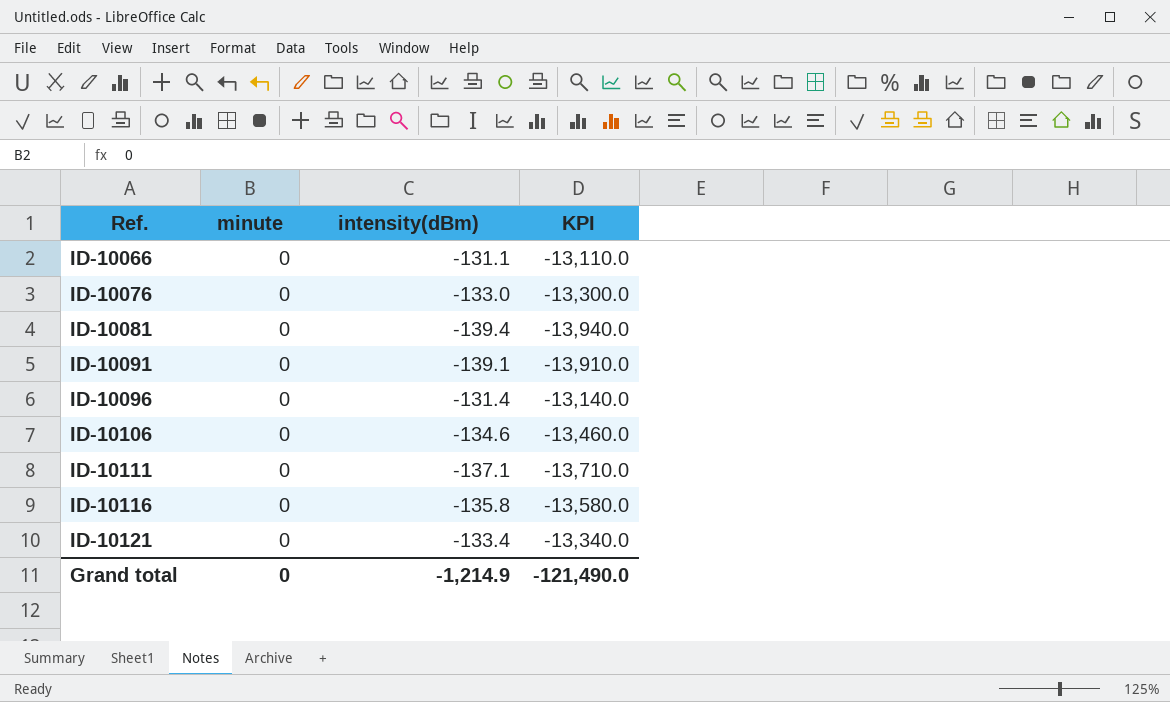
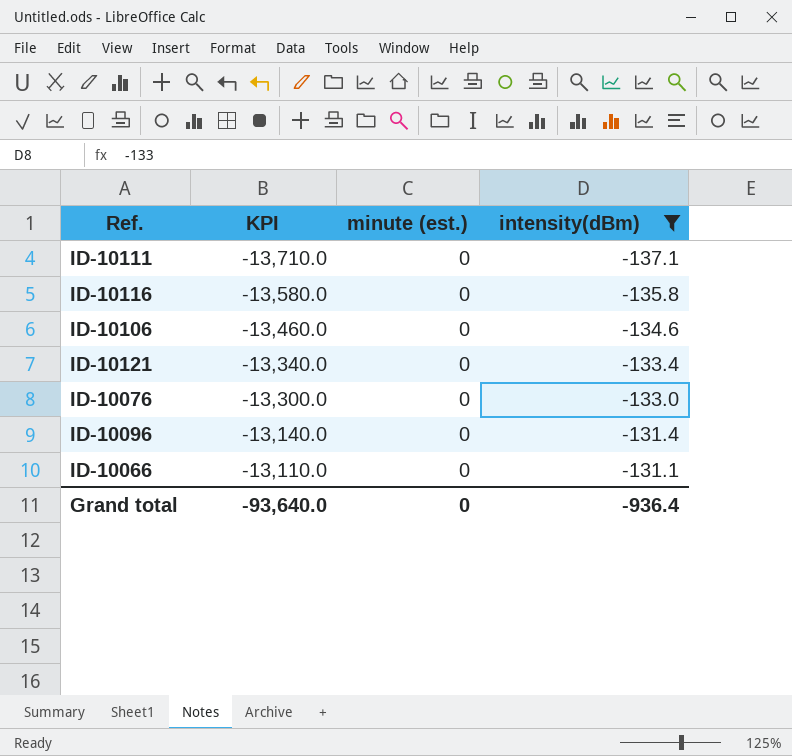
filter: none -> intensity(dBm) >= -137.1
row order: Ref. ascending -> KPI ascending
column KPI | position: 4 -> 2
column name: minute -> minute (est.)
Grand total | KPI: -121,490.0 -> -93,640.0
Grand total | intensity(dBm): -1,214.9 -> -936.4

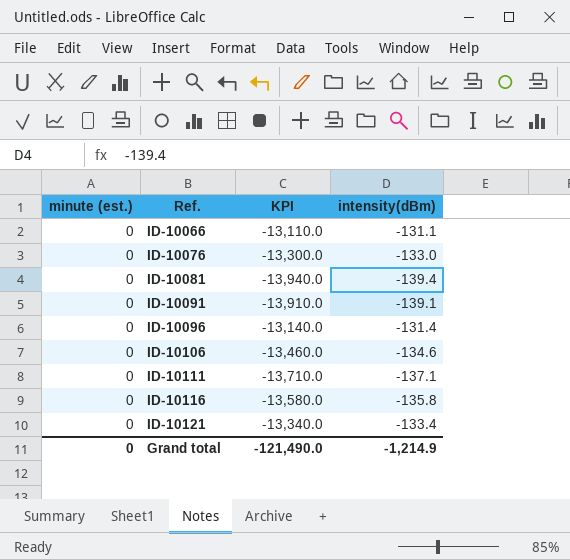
filter: intensity(dBm) >= -137.1 -> none
row order: KPI ascending -> Ref. ascending
column minute (est.) | position: 3 -> 1
Grand total | KPI: -93,640.0 -> -121,490.0
Grand total | intensity(dBm): -936.4 -> -1,214.9

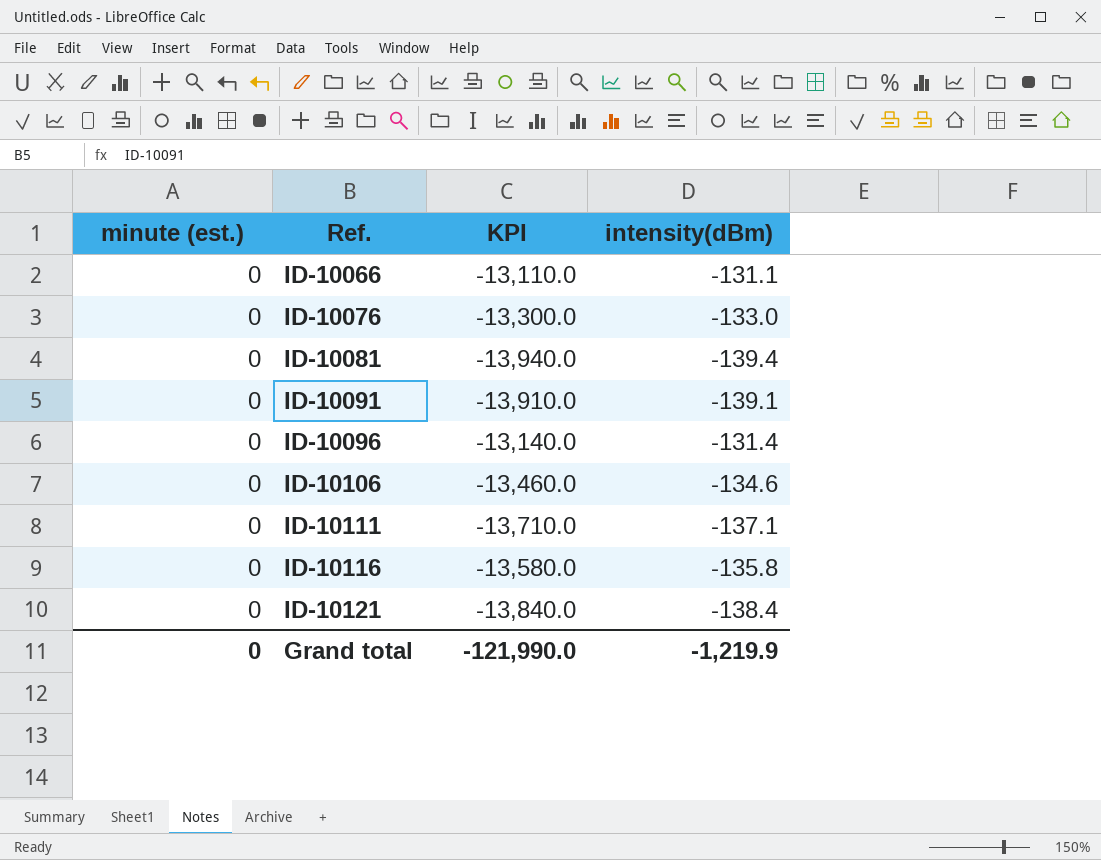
ID-10121 | KPI: -13,340.0 -> -13,840.0
ID-10121 | intensity(dBm): -133.4 -> -138.4
Grand total | KPI: -121,490.0 -> -121,990.0
Grand total | intensity(dBm): -1,214.9 -> -1,219.9

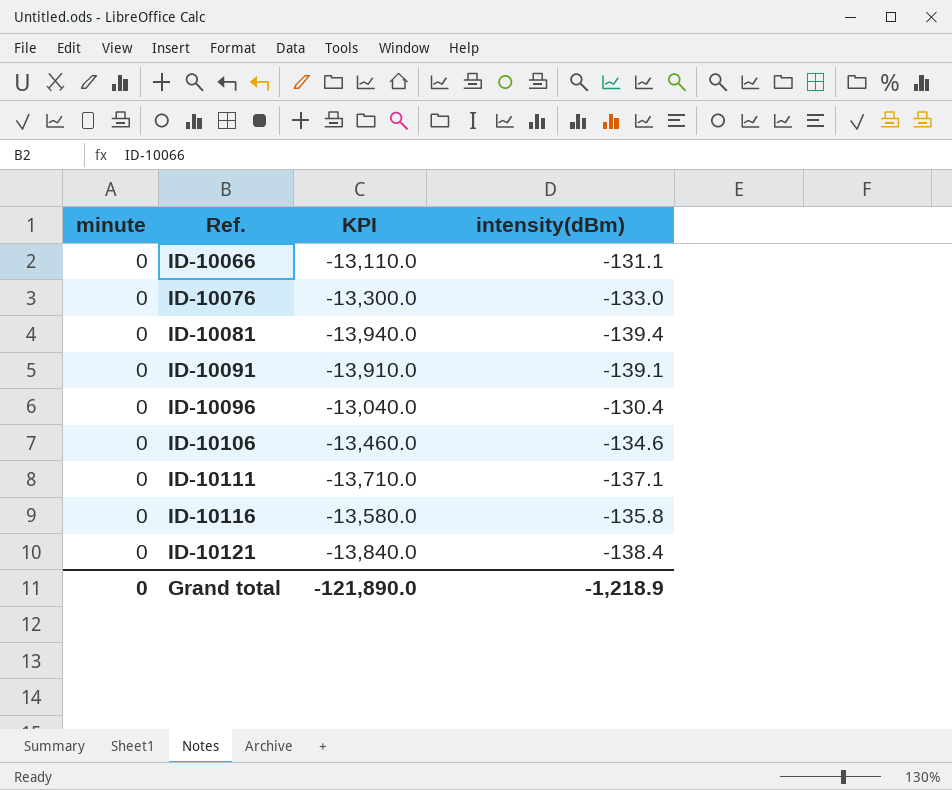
column name: minute (est.) -> minute
ID-10096 | KPI: -13,140.0 -> -13,040.0
ID-10096 | intensity(dBm): -131.4 -> -130.4
Grand total | KPI: -121,990.0 -> -121,890.0
Grand total | intensity(dBm): -1,219.9 -> -1,218.9

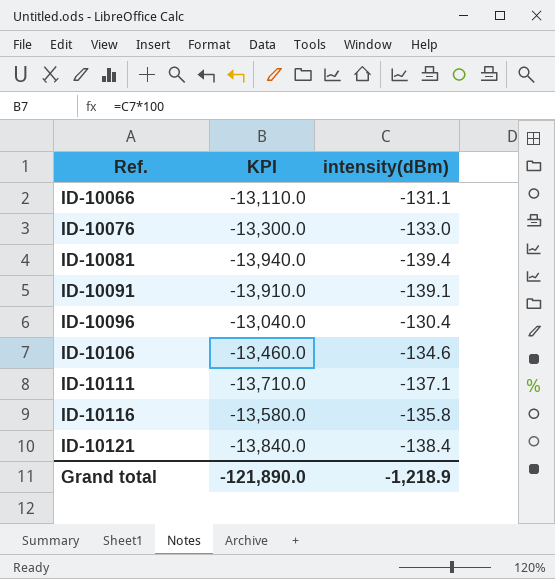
column minute | position: 1 -> none

